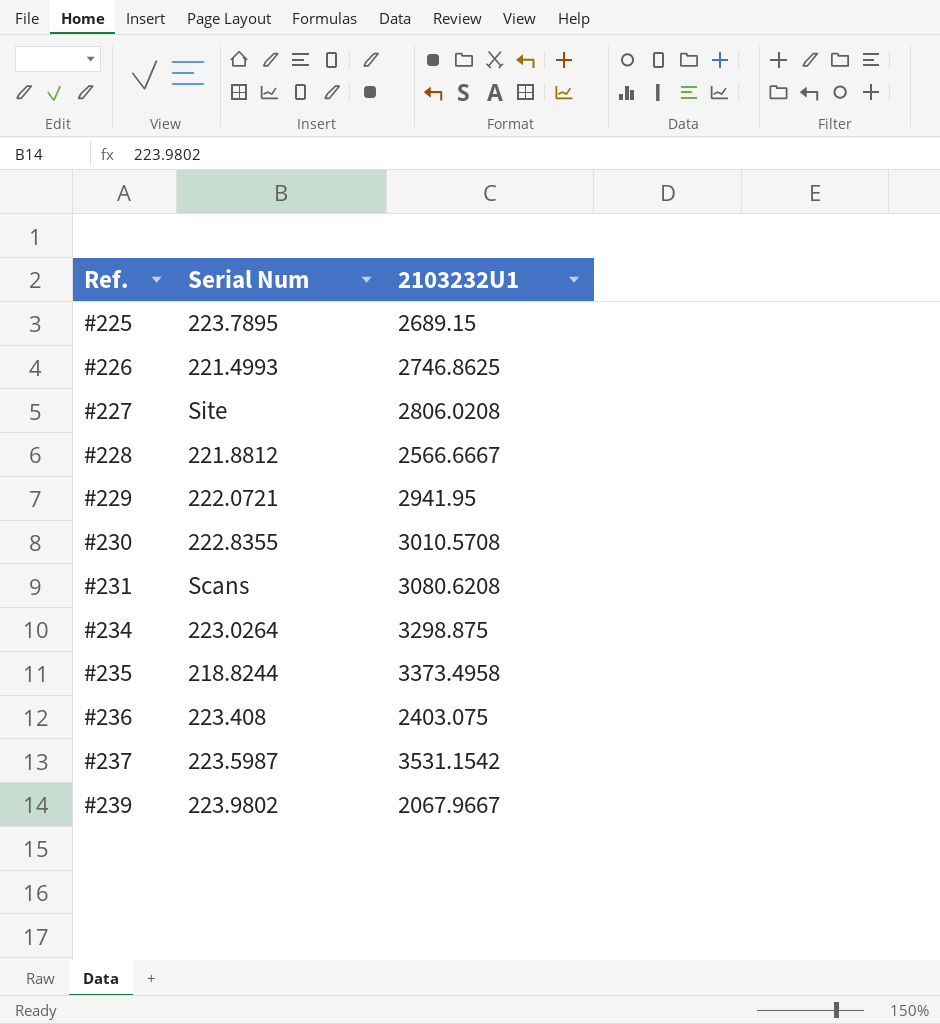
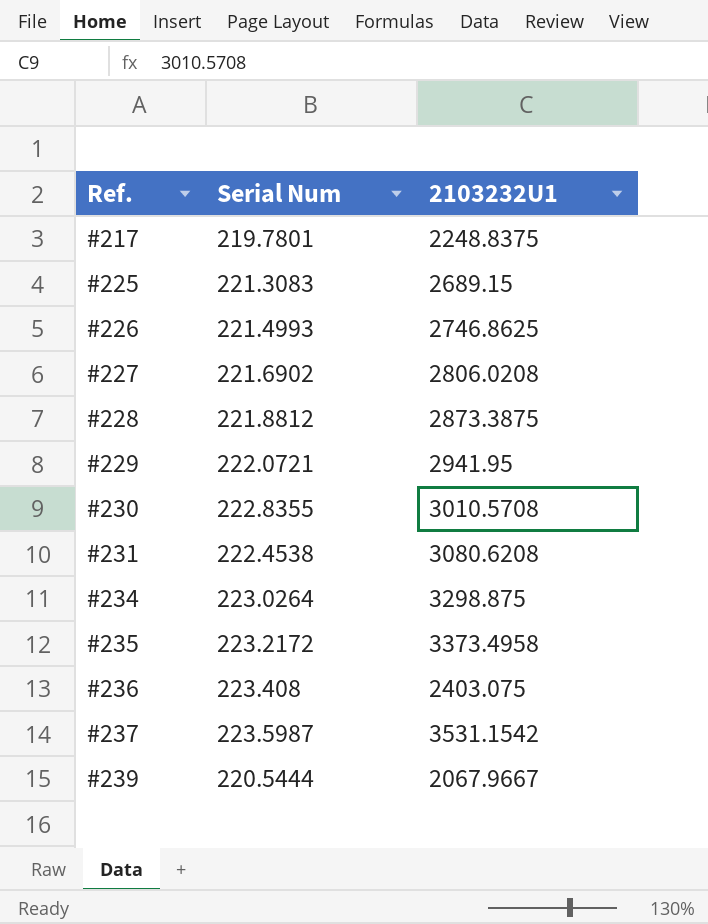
row #217: none -> 219.7801 | 2248.8375
#225 | Serial Num: 223.7895 -> 221.3083
#227 | Serial Num: Site -> 221.6902
#228 | 2103232U1: 2566.6667 -> 2873.3875
#231 | Serial Num: Scans -> 222.4538
#235 | Serial Num: 218.8244 -> 223.2172
#239 | Serial Num: 223.9802 -> 220.5444

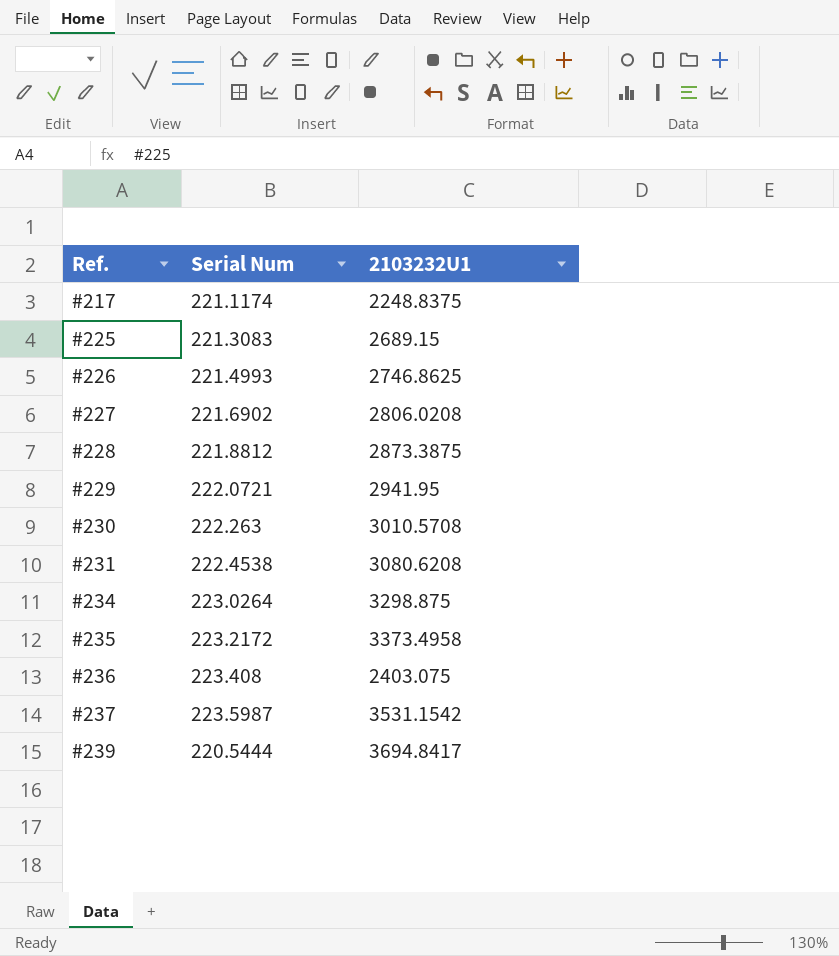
#217 | Serial Num: 219.7801 -> 221.1174
#230 | Serial Num: 222.8355 -> 222.263
#239 | 2103232U1: 2067.9667 -> 3694.8417

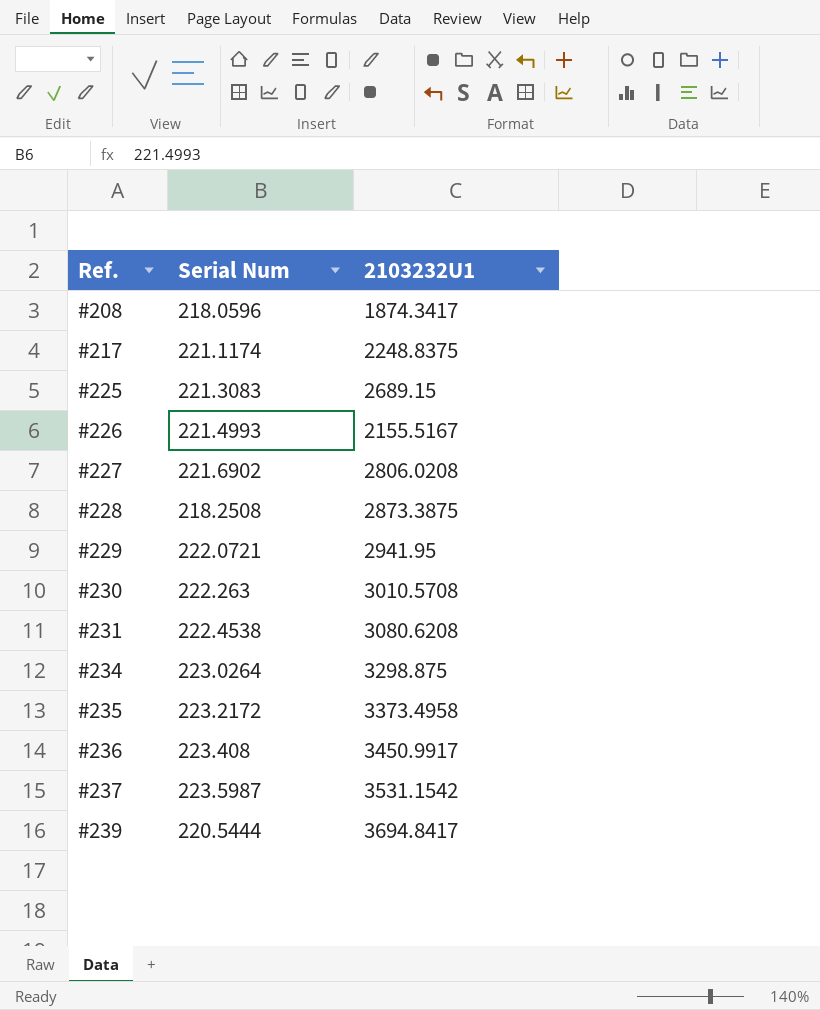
row #208: none -> 218.0596 | 1874.3417
#226 | 2103232U1: 2746.8625 -> 2155.5167
#228 | Serial Num: 221.8812 -> 218.2508
#236 | 2103232U1: 2403.075 -> 3450.9917

